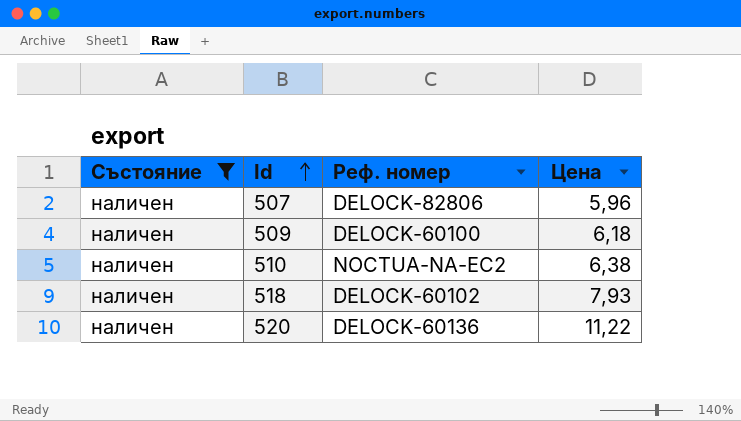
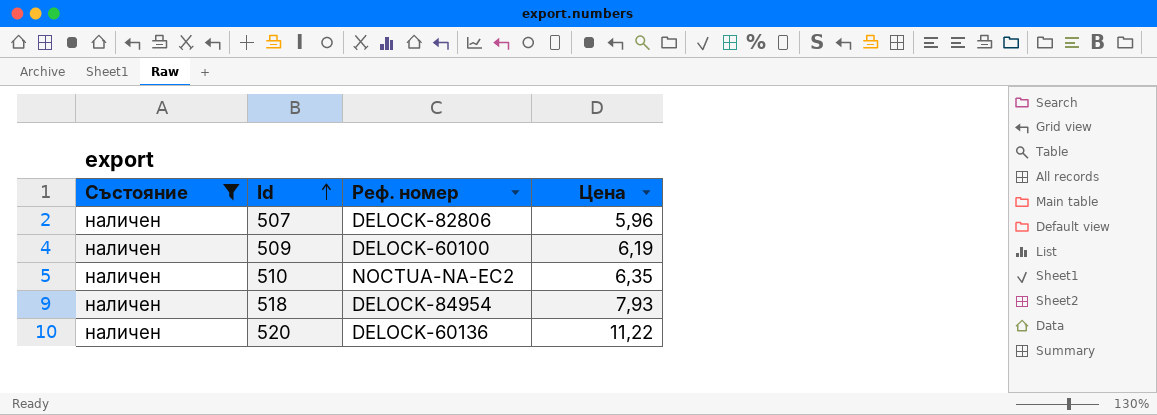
509 | Цена: 6,18 -> 6,19
510 | Цена: 6,38 -> 6,35
518 | Реф. номер: DELOCK-60102 -> DELOCK-84954

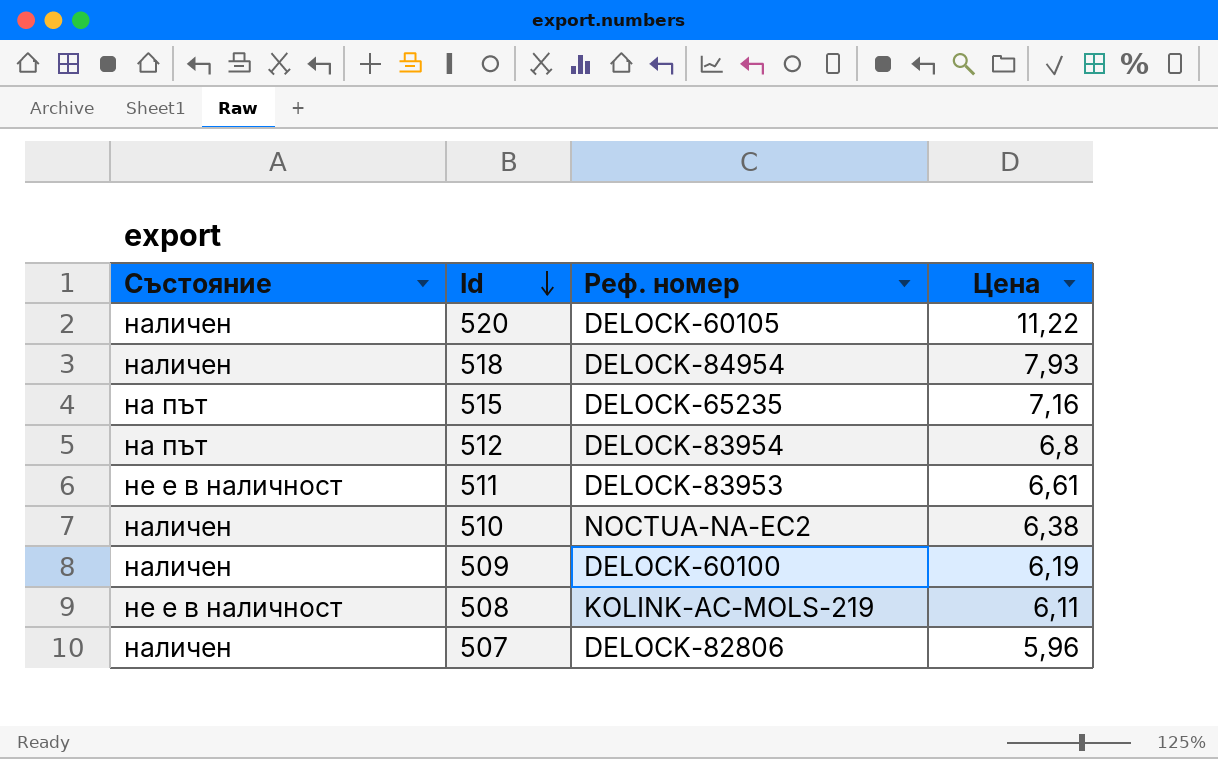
filter: Състояние = наличен -> none
row order: Id ascending -> Id descending
520 | Реф. номер: DELOCK-60136 -> DELOCK-60105
510 | Цена: 6,35 -> 6,38

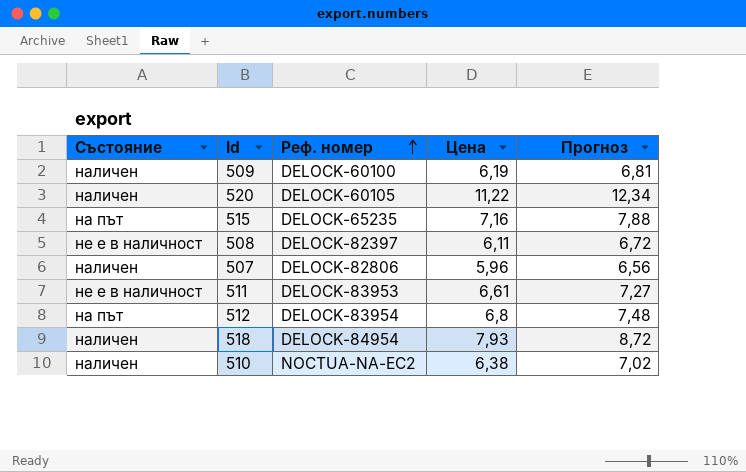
row order: Id descending -> Реф. номер ascending
column Прогноз | formula: none -> [Цена] * 1,1
508 | Реф. номер: KOLINK-AC-MOLS-219 -> DELOCK-82397

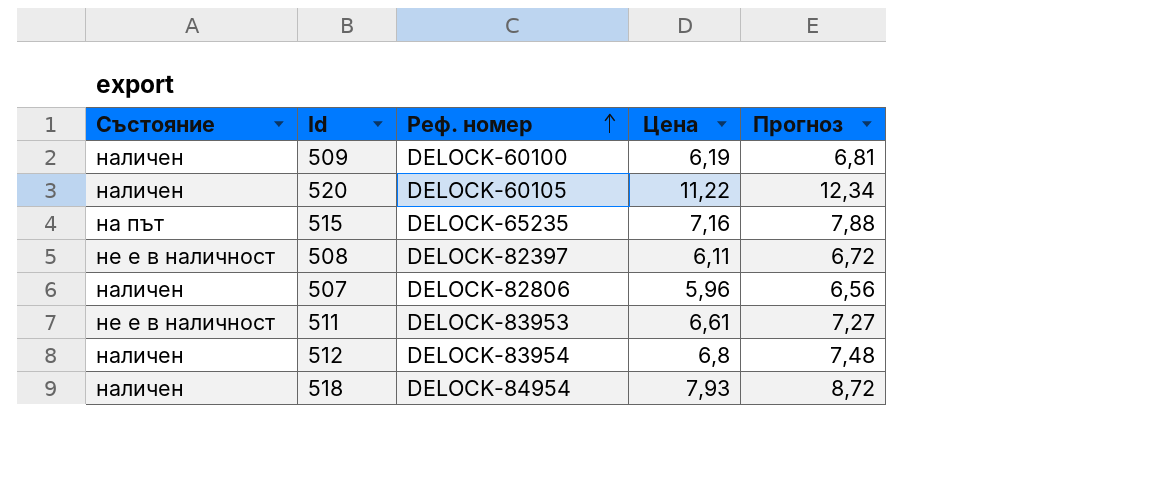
row 510: наличен | NOCTUA-NA-EC2 | 6,38 | 7,02 -> none
512 | Състояние: на път -> наличен

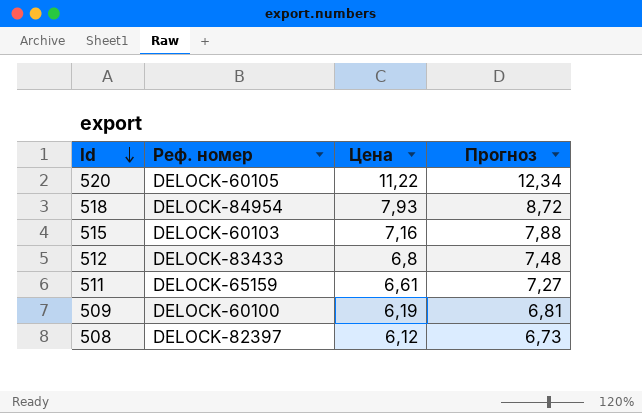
row order: Реф. номер ascending -> Id descending
column Състояние | position: 1 -> none
row 507: наличен | DELOCK-82806 | 5,96 | 6,56 -> none
515 | Реф. номер: DELOCK-65235 -> DELOCK-60103
512 | Реф. номер: DELOCK-83954 -> DELOCK-83433
511 | Реф. номер: DELOCK-83953 -> DELOCK-65159
508 | Цена: 6,11 -> 6,12
508 | Прогноз: 6,72 -> 6,73

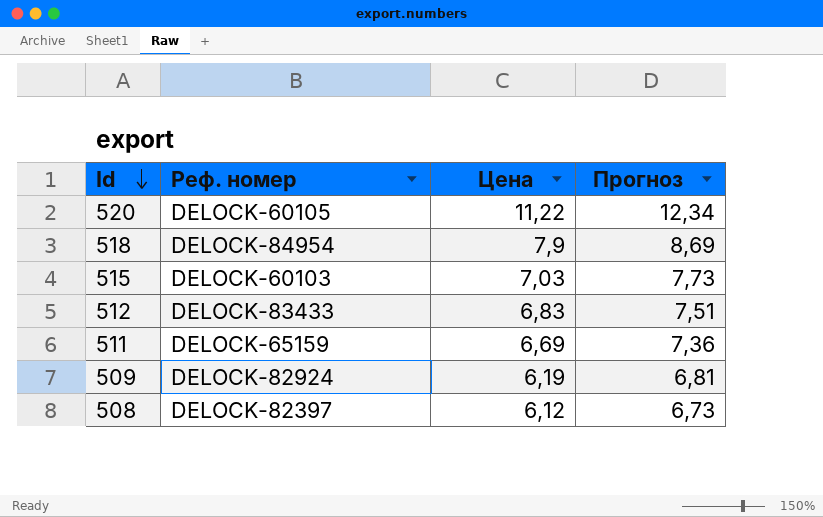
518 | Цена: 7,93 -> 7,9
518 | Прогноз: 8,72 -> 8,69
515 | Цена: 7,16 -> 7,03
515 | Прогноз: 7,88 -> 7,73
512 | Цена: 6,8 -> 6,83
512 | Прогноз: 7,48 -> 7,51
511 | Цена: 6,61 -> 6,69
511 | Прогноз: 7,27 -> 7,36
509 | Реф. номер: DELOCK-60100 -> DELOCK-82924

